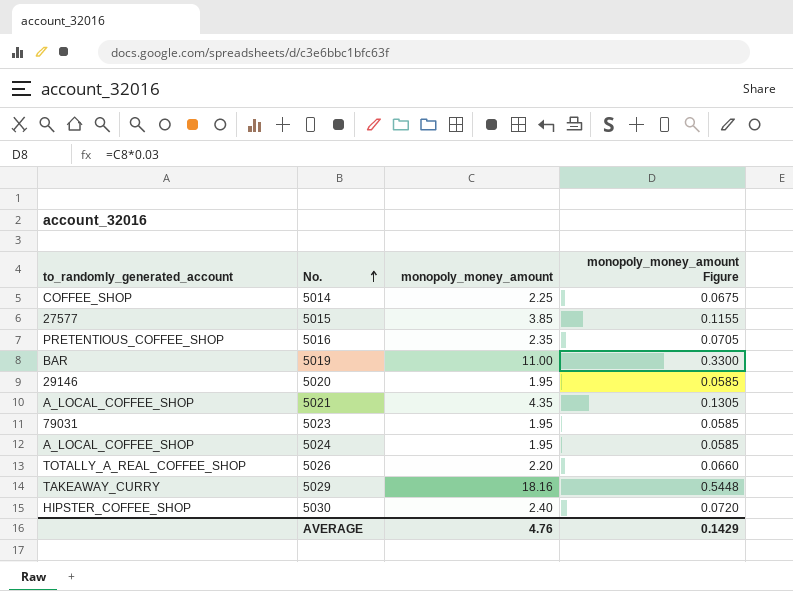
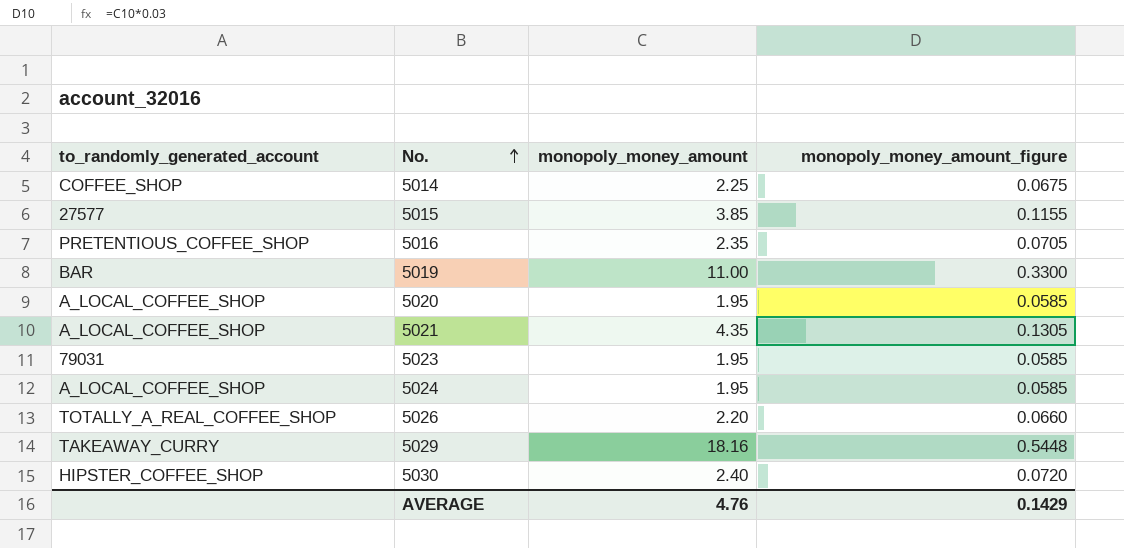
column name: monopoly_money_amount Figure -> monopoly_money_amount_figure
5020 | to_randomly_generated_account: 29146 -> A_LOCAL_COFFEE_SHOP

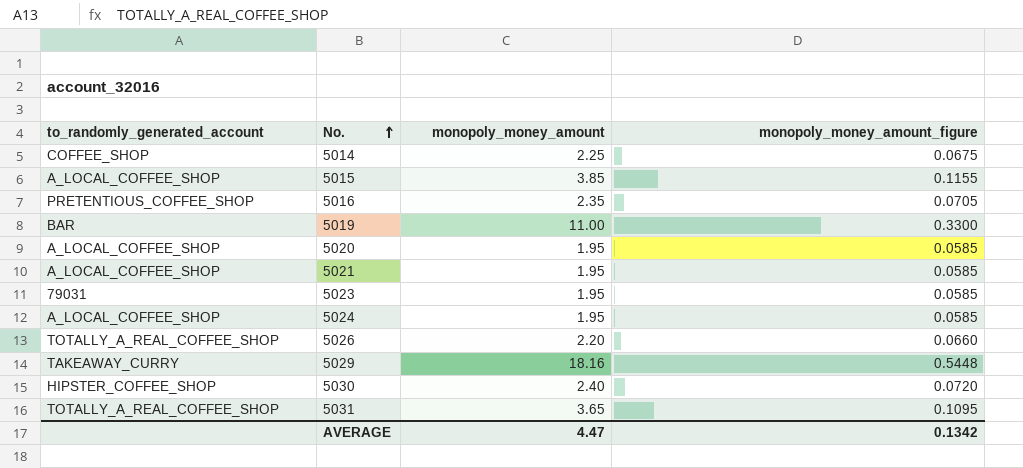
5015 | to_randomly_generated_account: 27577 -> A_LOCAL_COFFEE_SHOP
5021 | monopoly_money_amount: 4.35 -> 1.95
5021 | monopoly_money_amount_figure: 0.1305 -> 0.0585
row 5031: none -> TOTALLY_A_REAL_COFFEE_SHOP | 3.65 | 0.1095
AVERAGE | monopoly_money_amount: 4.76 -> 4.47
AVERAGE | monopoly_money_amount_figure: 0.1429 -> 0.1342

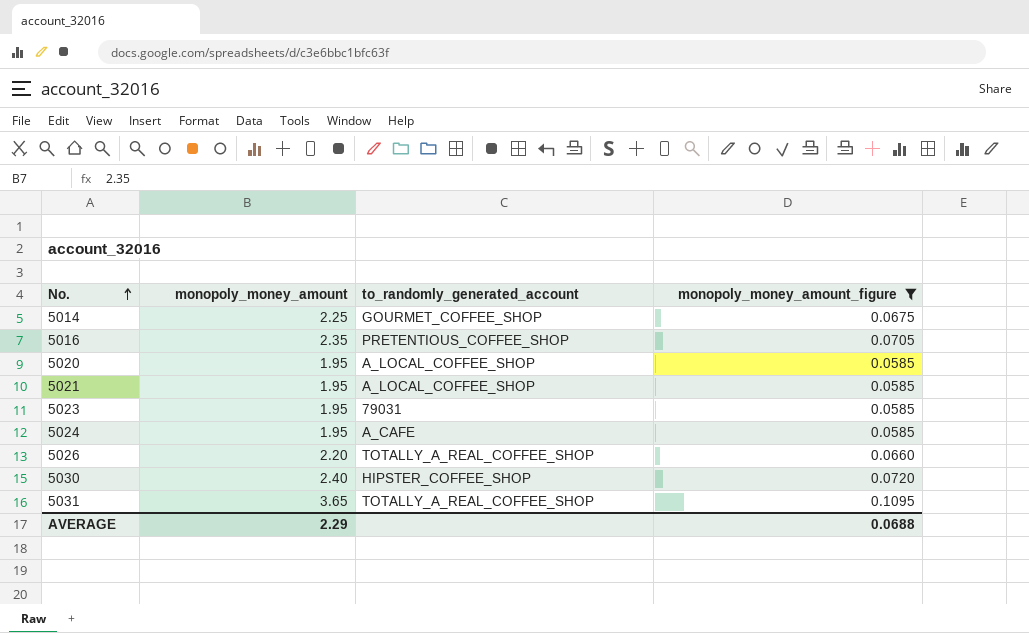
filter: none -> monopoly_money_amount_figure <= 0.1095
column to_randomly_generated_account | position: 1 -> 3
5014 | to_randomly_generated_account: COFFEE_SHOP -> GOURMET_COFFEE_SHOP
5024 | to_randomly_generated_account: A_LOCAL_COFFEE_SHOP -> A_CAFE
AVERAGE | monopoly_money_amount: 4.47 -> 2.29
AVERAGE | monopoly_money_amount_figure: 0.1342 -> 0.0688

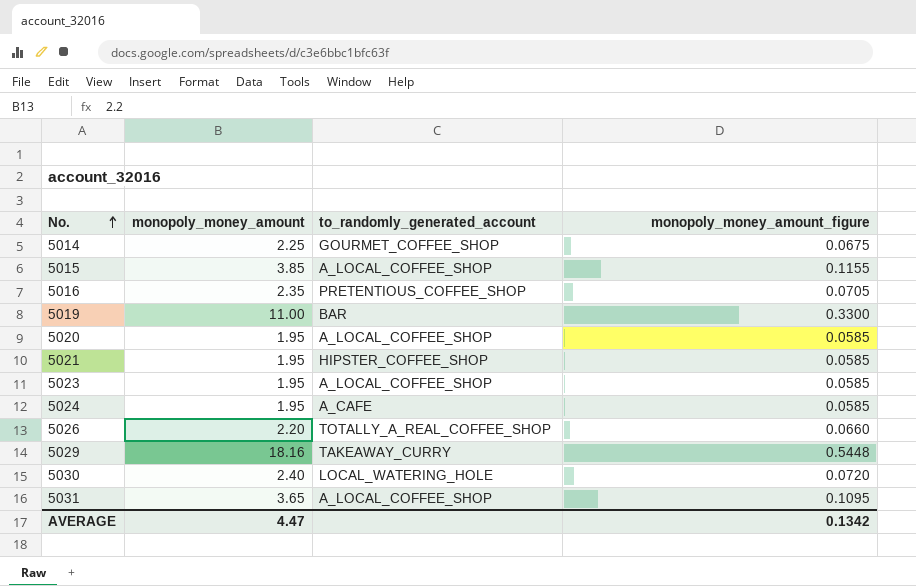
filter: monopoly_money_amount_figure <= 0.1095 -> none
5021 | to_randomly_generated_account: A_LOCAL_COFFEE_SHOP -> HIPSTER_COFFEE_SHOP
5023 | to_randomly_generated_account: 79031 -> A_LOCAL_COFFEE_SHOP
5030 | to_randomly_generated_account: HIPSTER_COFFEE_SHOP -> LOCAL_WATERING_HOLE
5031 | to_randomly_generated_account: TOTALLY_A_REAL_COFFEE_SHOP -> A_LOCAL_COFFEE_SHOP
AVERAGE | monopoly_money_amount: 2.29 -> 4.47
AVERAGE | monopoly_money_amount_figure: 0.0688 -> 0.1342

